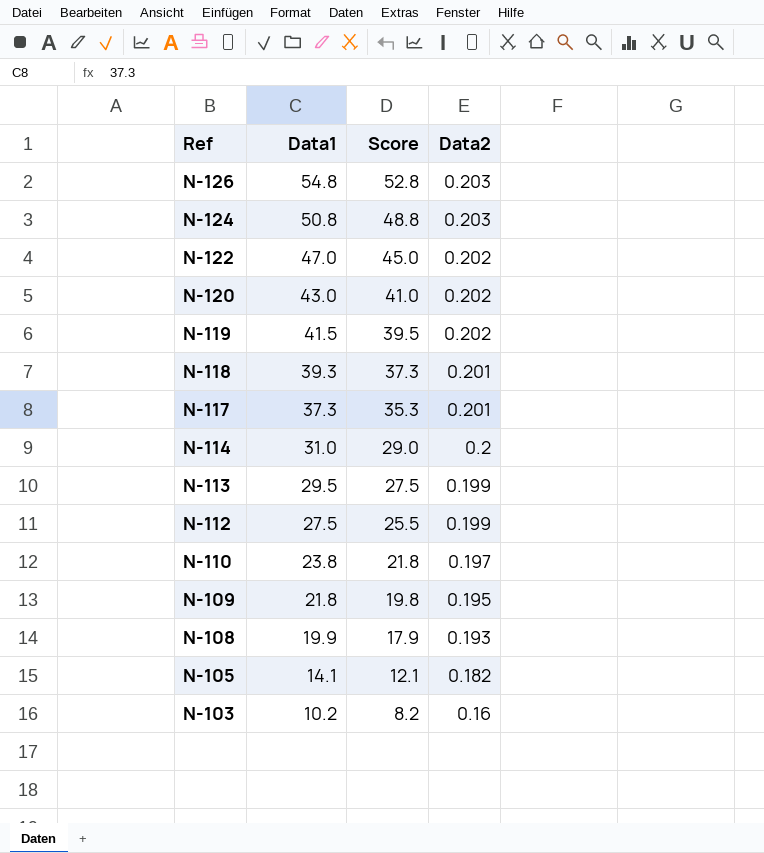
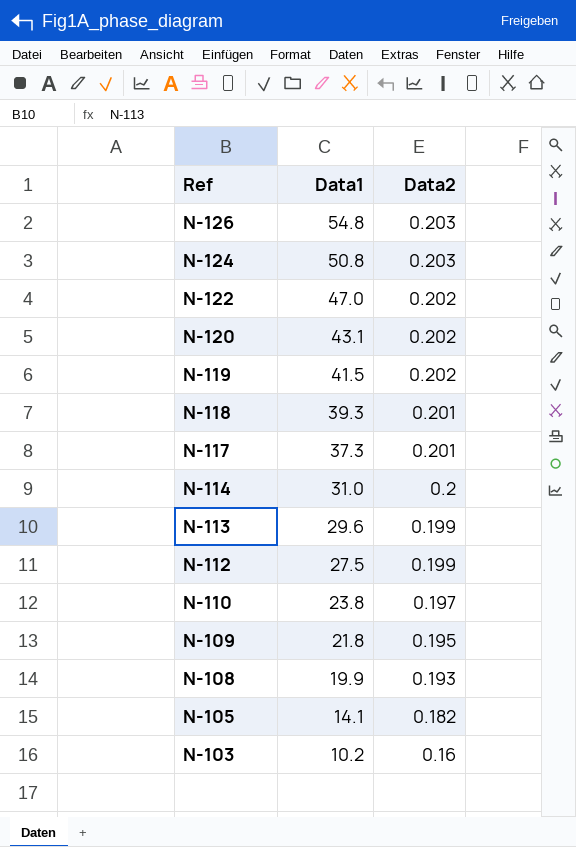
column Score | formula: [Data1] - 2 -> none
N-120 | Data1: 43.0 -> 43.1
N-113 | Data1: 29.5 -> 29.6

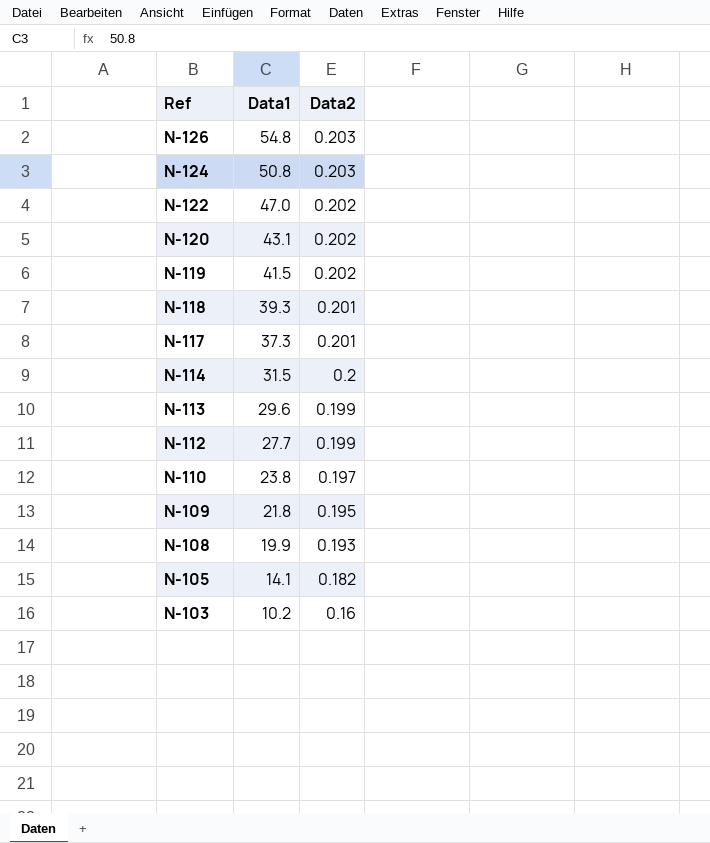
N-114 | Data1: 31.0 -> 31.5
N-112 | Data1: 27.5 -> 27.7

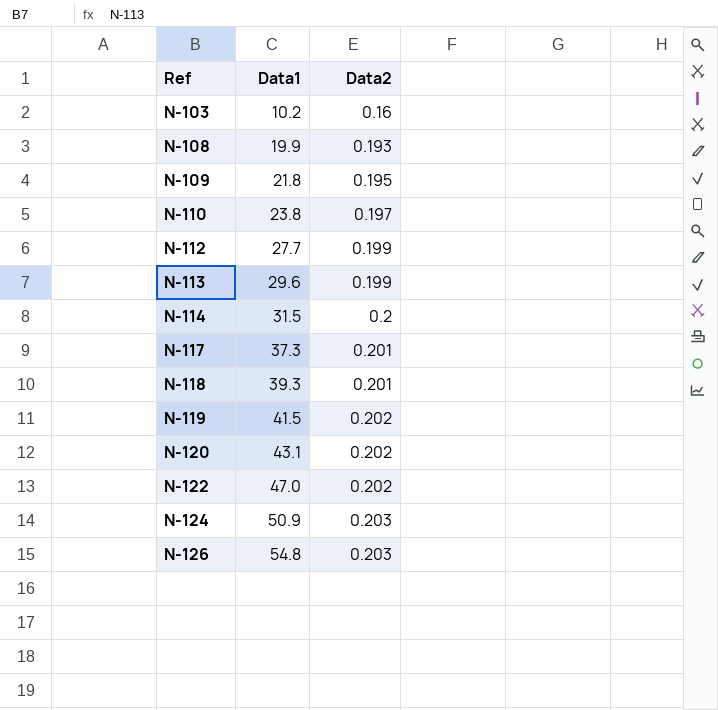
row order: Ref descending -> Ref ascending
row N-105: 14.1 | 0.182 -> none
N-124 | Data1: 50.8 -> 50.9

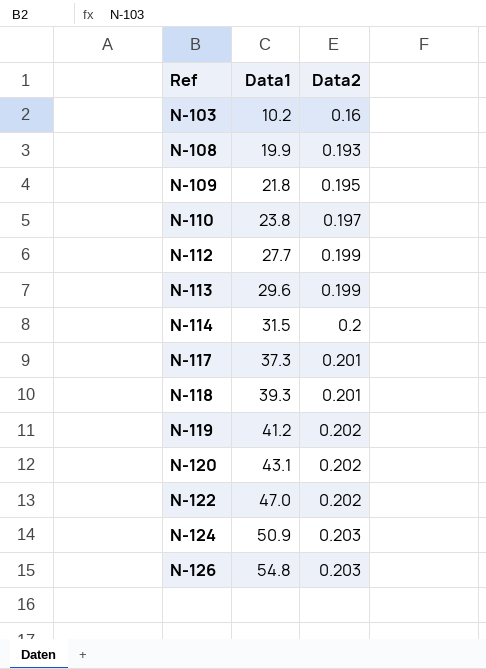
N-119 | Data1: 41.5 -> 41.2

